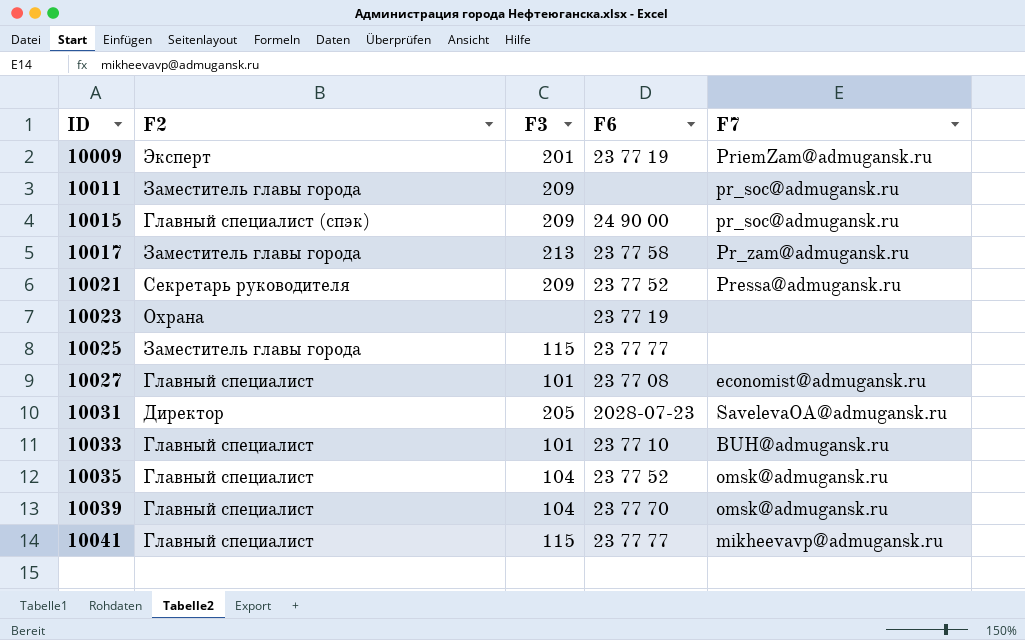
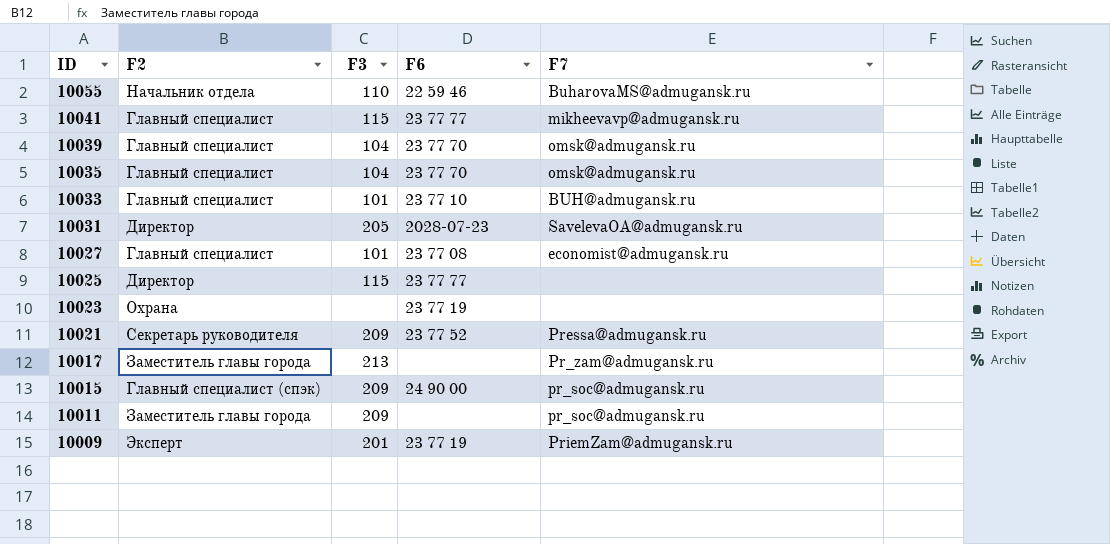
row order: ID ascending -> ID descending
row 10055: none -> Начальник отдела | 110 | 22 59 46 | BuharovaMS@admugansk.ru
10035 | F6: 23 77 52 -> 23 77 70
10025 | F2: Заместитель главы города -> Директор
10017 | F6: 23 77 58 -> none

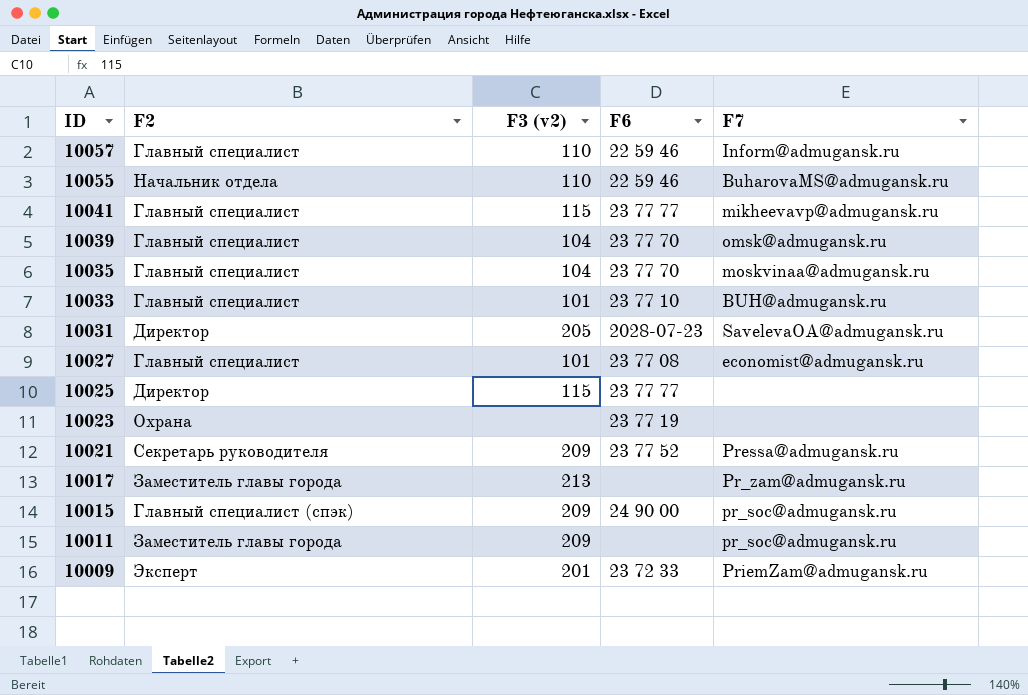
column name: F3 -> F3 (v2)
row 10057: none -> Главный специалист | 110 | 22 59 46 | Inform@admugansk.ru
10035 | F7: omsk@admugansk.ru -> moskvinaa@admugansk.ru
10009 | F6: 23 77 19 -> 23 72 33

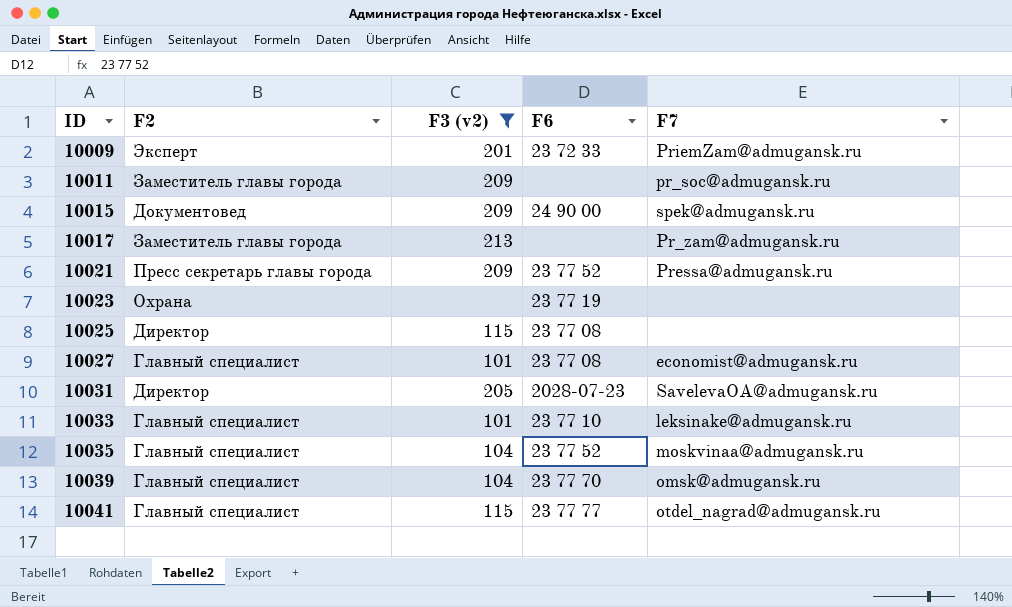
filter: none -> F3 (v2) != 110
row order: ID descending -> ID ascending
10015 | F2: Главный специалист (спэк) -> Документовед
10015 | F7: pr_soc@admugansk.ru -> spek@admugansk.ru
10021 | F2: Секретарь руководителя -> Пресс секретарь главы города
10025 | F6: 23 77 77 -> 23 77 08
10033 | F7: BUH@admugansk.ru -> leksinake@admugansk.ru
10035 | F6: 23 77 70 -> 23 77 52
10041 | F7: mikheevavp@admugansk.ru -> otdel_nagrad@admugansk.ru

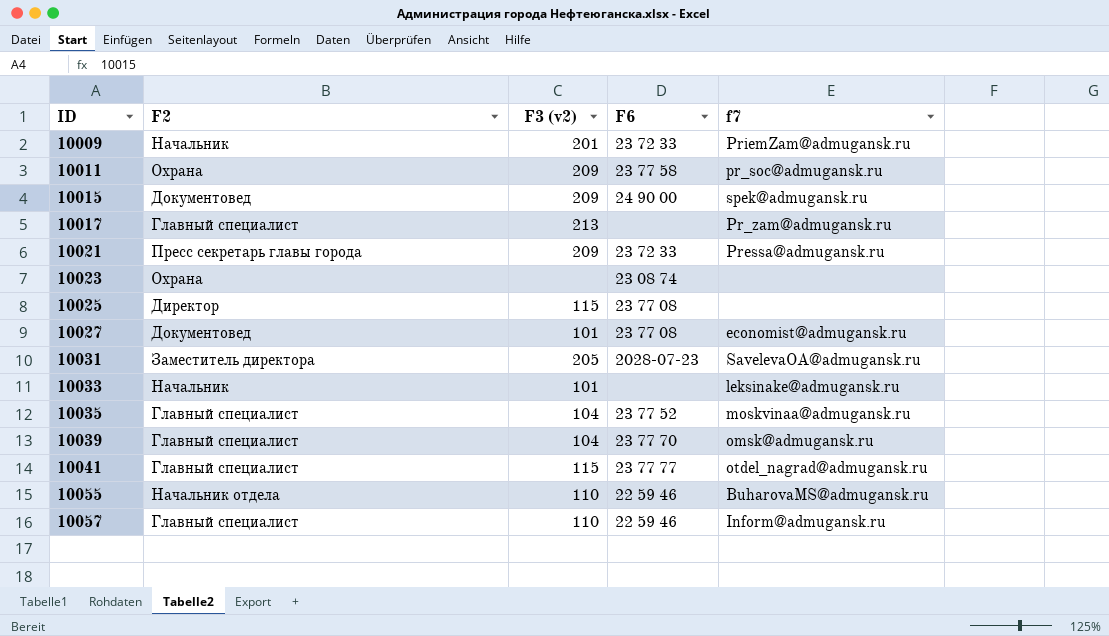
filter: F3 (v2) != 110 -> none
column name: F7 -> f7
10009 | F2: Эксперт -> Начальник
10011 | F2: Заместитель главы города -> Охрана
10011 | F6: none -> 23 77 58
10017 | F2: Заместитель главы города -> Главный специалист
10021 | F6: 23 77 52 -> 23 72 33
10023 | F6: 23 77 19 -> 23 08 74
10027 | F2: Главный специалист -> Документовед
10031 | F2: Директор -> Заместитель директора
10033 | F2: Главный специалист -> Начальник
10033 | F6: 23 77 10 -> none

